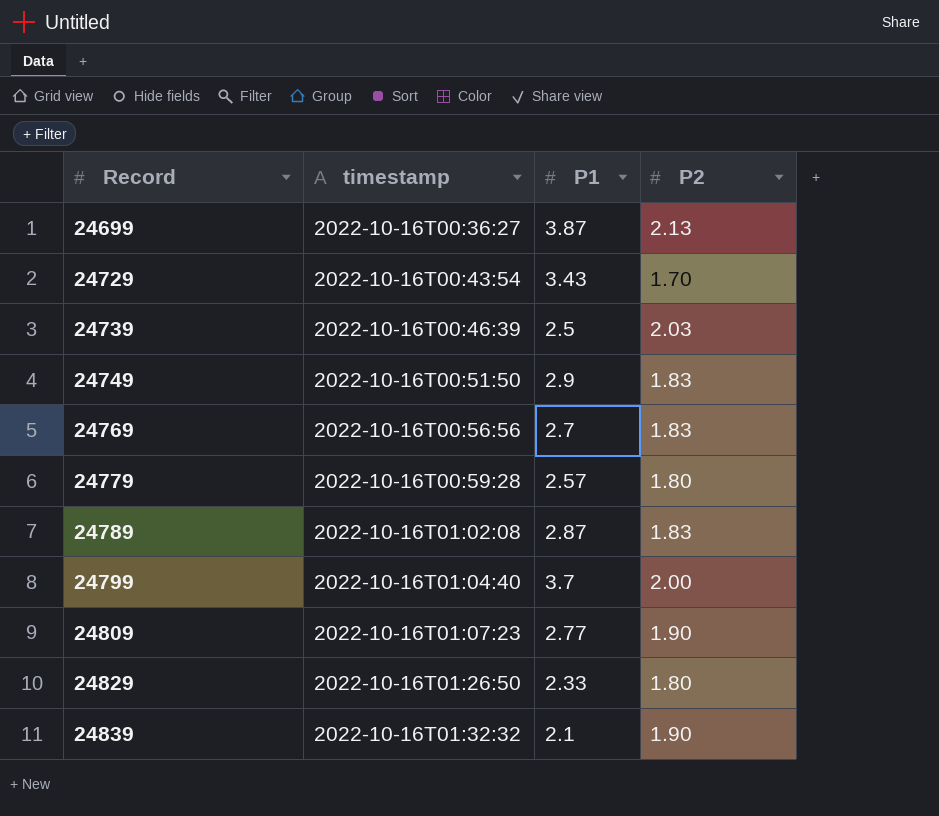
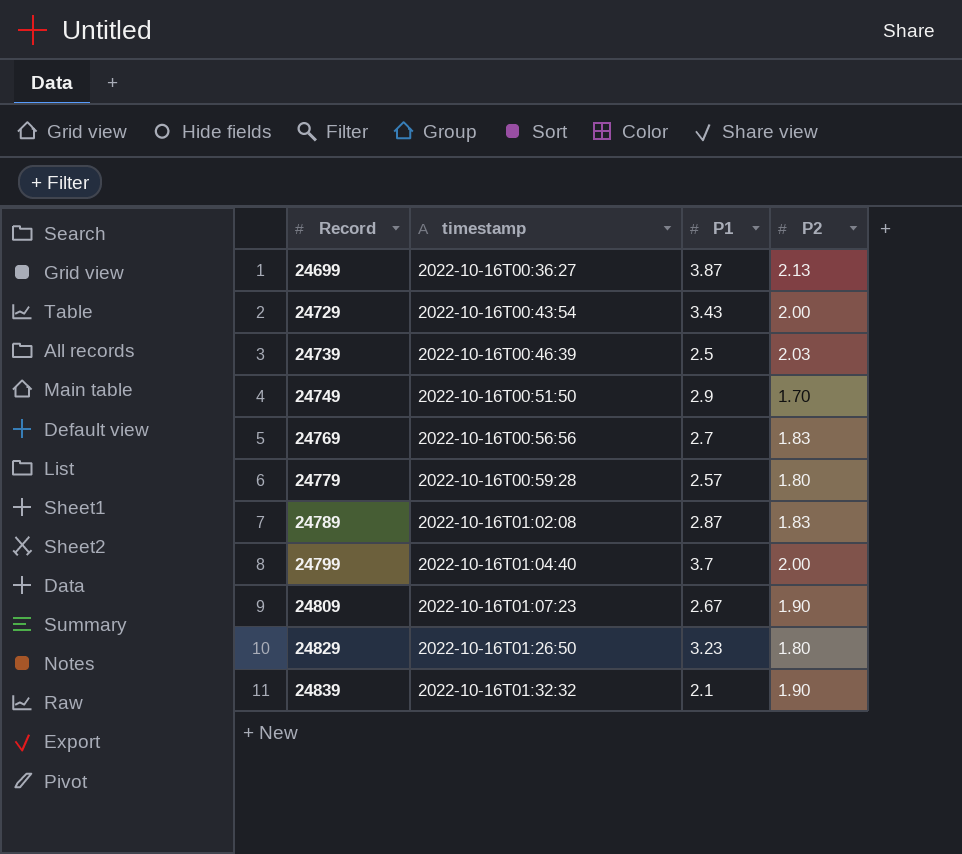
24729 | P2: 1.70 -> 2.00
24749 | P2: 1.83 -> 1.70
24809 | P1: 2.77 -> 2.67
24829 | P1: 2.33 -> 3.23

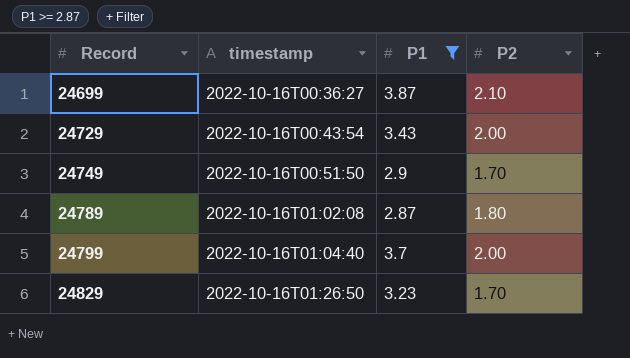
filter: none -> P1 >= 2.87
24699 | P2: 2.13 -> 2.10
24789 | P2: 1.83 -> 1.80
24829 | P2: 1.80 -> 1.70

